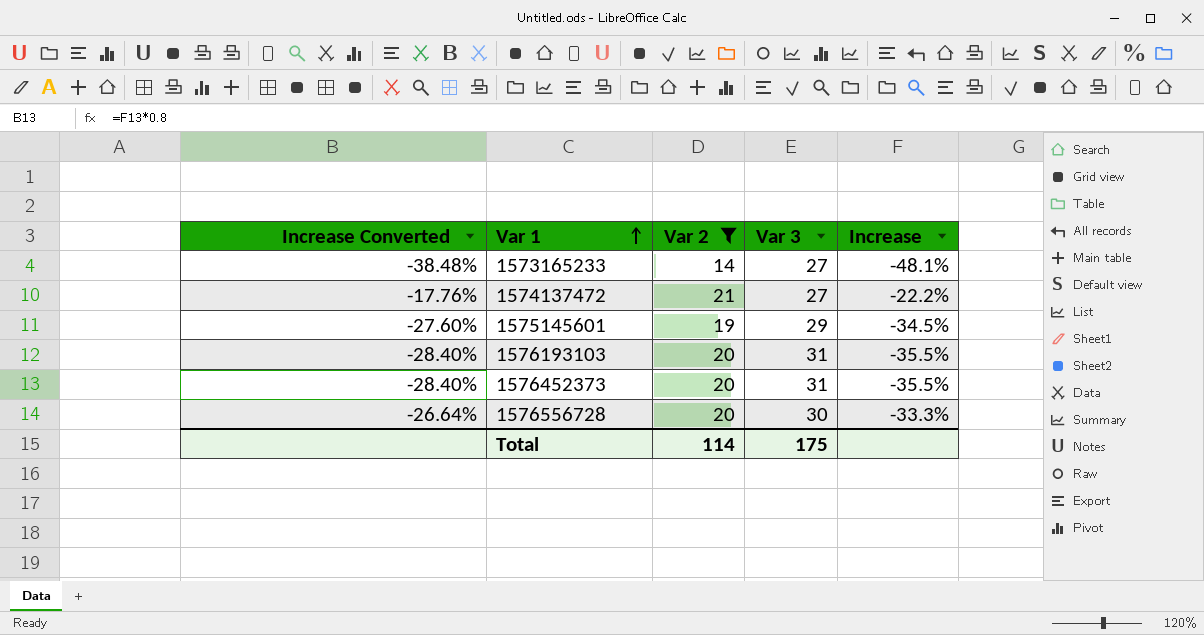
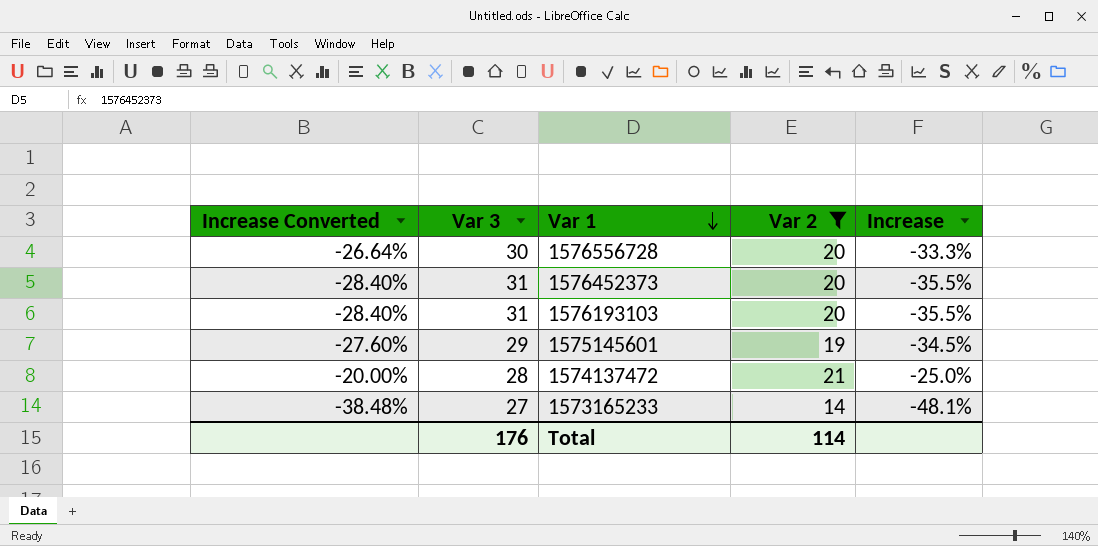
row order: Var 1 ascending -> Var 1 descending
column Var 3 | position: 4 -> 2
1574137472 | Increase Converted: -17.76% -> -20.00%
1574137472 | Var 3: 27 -> 28
1574137472 | Increase: -22.2% -> -25.0%
Total | Var 3: 175 -> 176

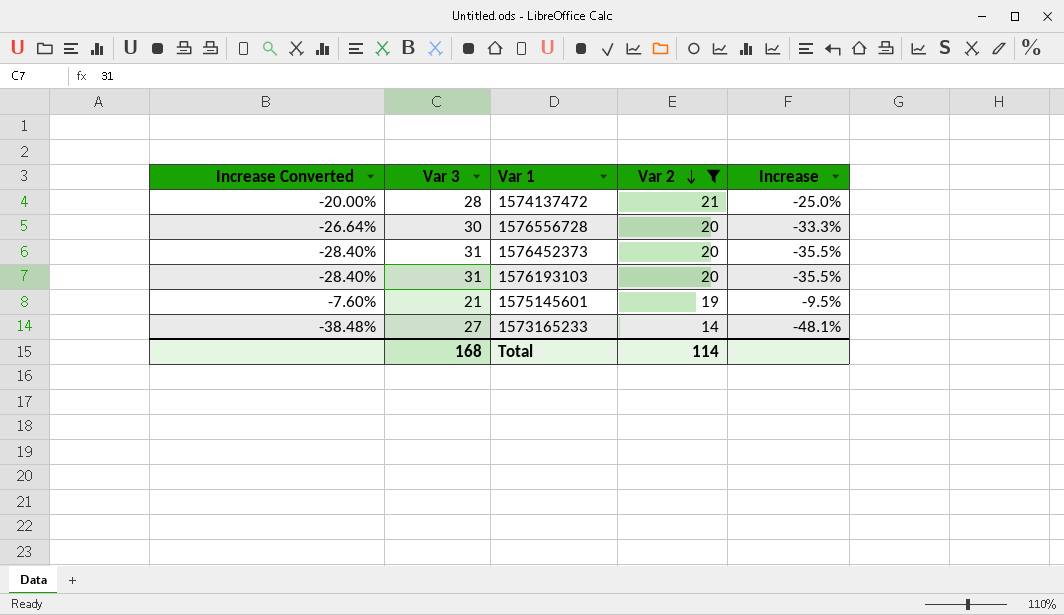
row order: Var 1 descending -> Var 2 descending
1575145601 | Increase Converted: -27.60% -> -7.60%
1575145601 | Var 3: 29 -> 21
1575145601 | Increase: -34.5% -> -9.5%
Total | Var 3: 176 -> 168

